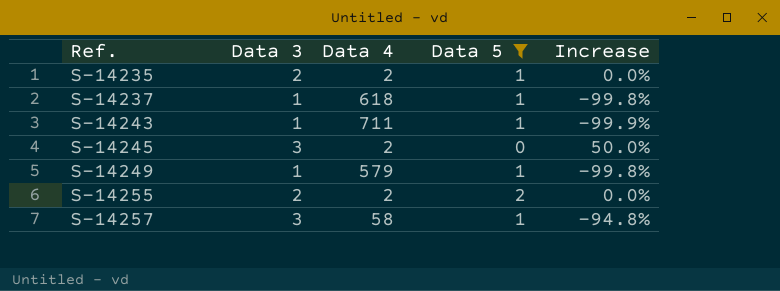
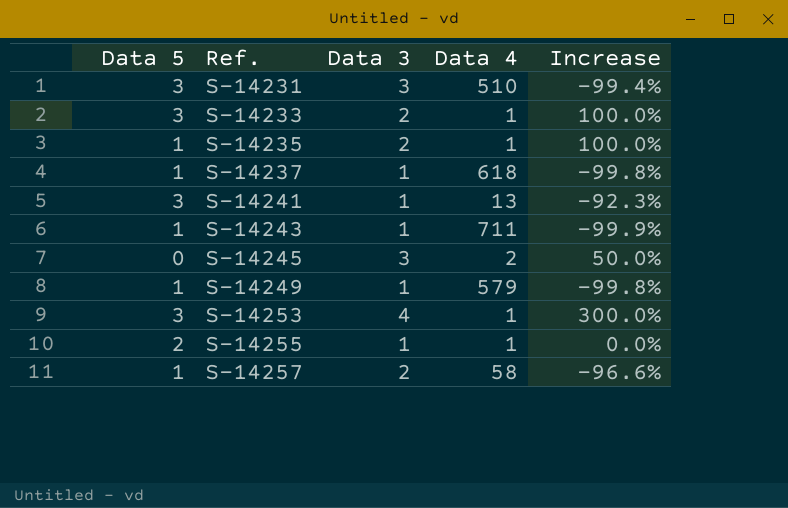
filter: Data 5 != 3 -> none
column Data 5 | position: 4 -> 1
S-14235 | Data 4: 2 -> 1
S-14235 | Increase: 0.0% -> 100.0%
S-14255 | Data 3: 2 -> 1
S-14255 | Data 4: 2 -> 1
S-14257 | Data 3: 3 -> 2
S-14257 | Increase: -94.8% -> -96.6%

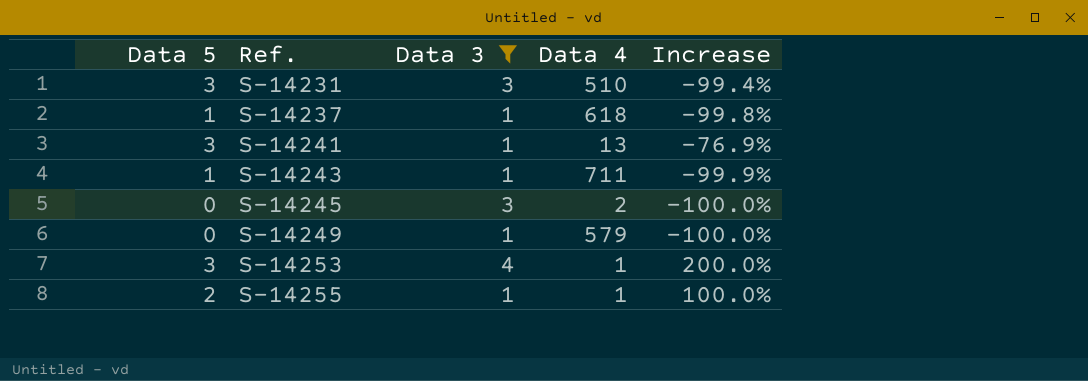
filter: none -> Data 3 != 2
column Increase | formula: ([Data 3] - [Data 4]) / [Data 4] -> ([Data 5] - [Data 4]) / [Data 4]
S-14249 | Data 5: 1 -> 0

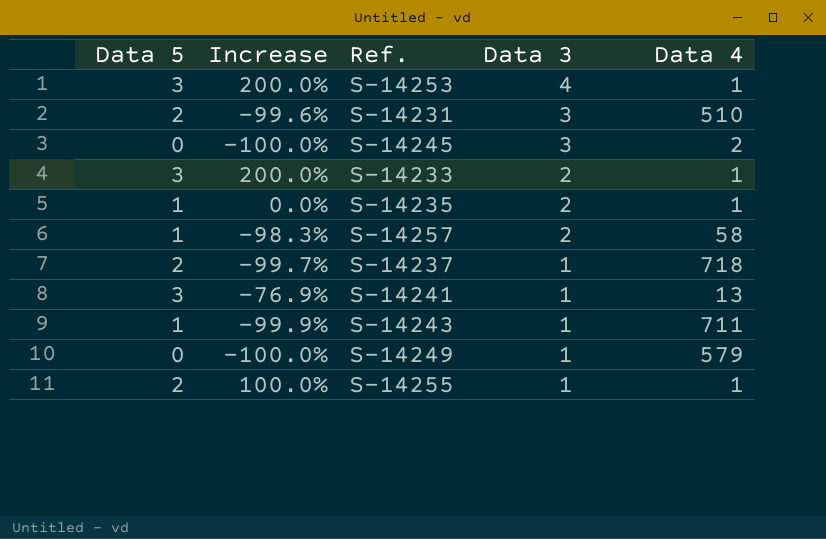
filter: Data 3 != 2 -> none
row order: Ref. ascending -> Data 3 descending
column Increase | position: 5 -> 2
S-14231 | Data 5: 3 -> 2
S-14231 | Increase: -99.4% -> -99.6%
S-14237 | Data 5: 1 -> 2
S-14237 | Increase: -99.8% -> -99.7%
S-14237 | Data 4: 618 -> 718

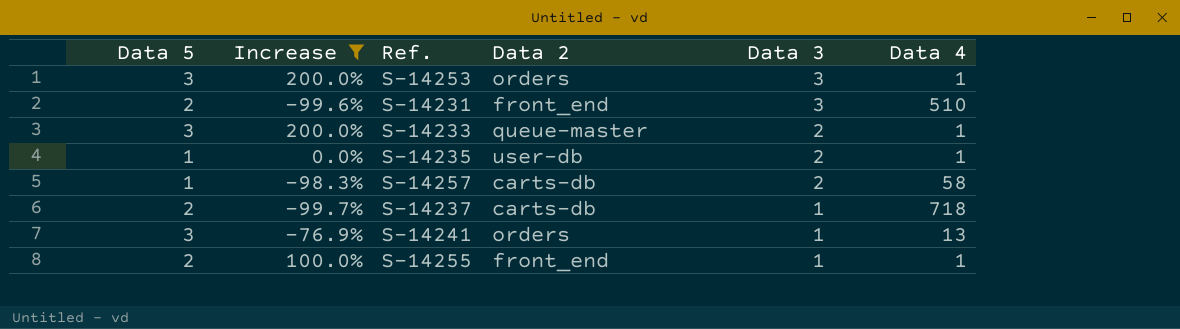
filter: none -> Increase >= -99.7%
column Data 2 | position: none -> 4
S-14253 | Data 3: 4 -> 3

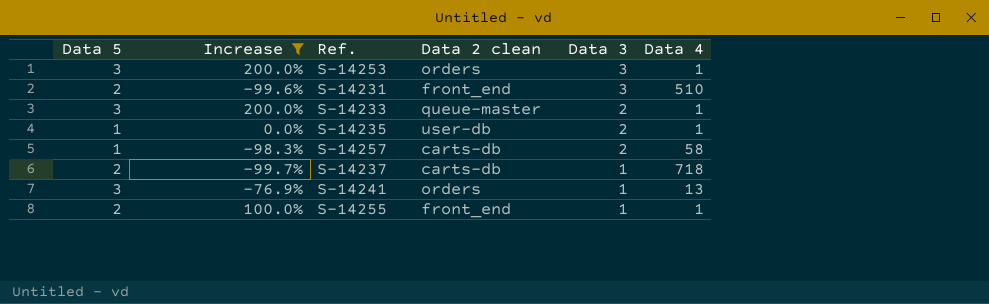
column name: Data 2 -> Data 2 clean

